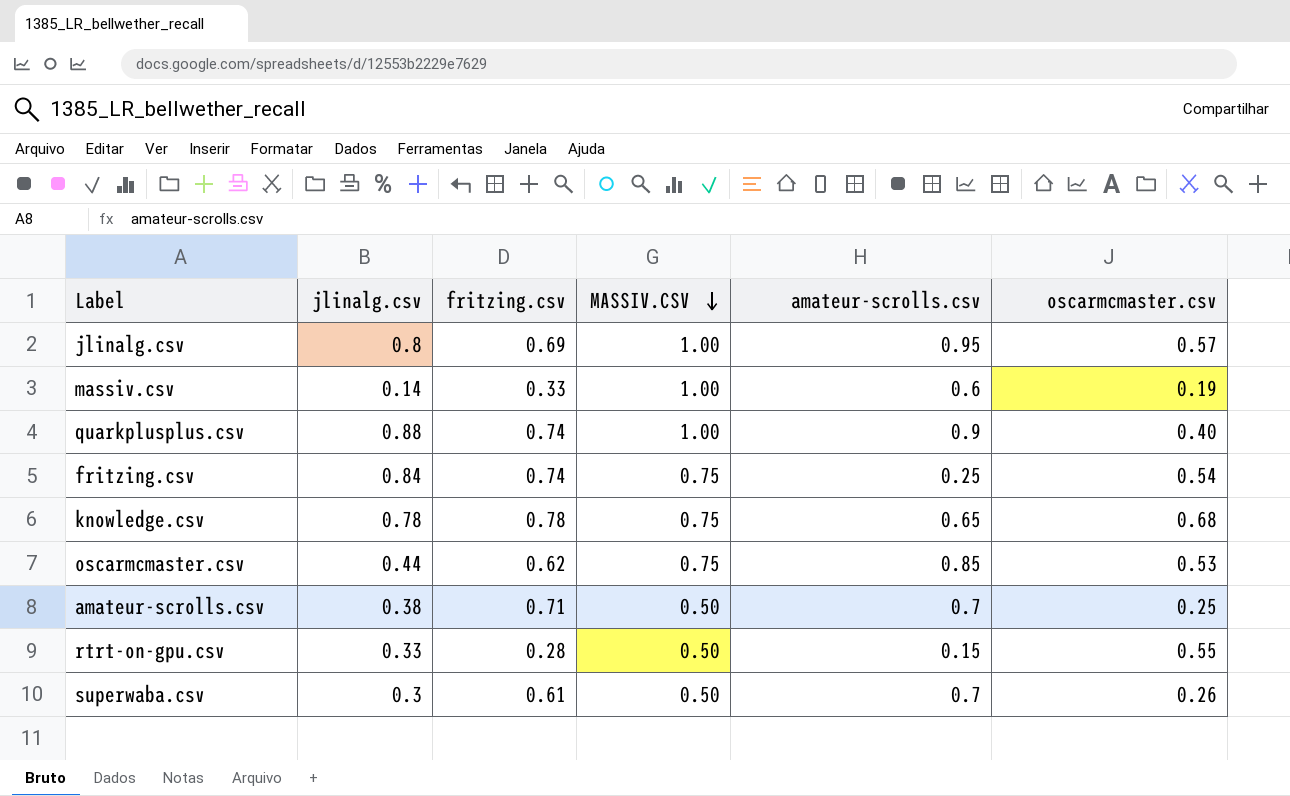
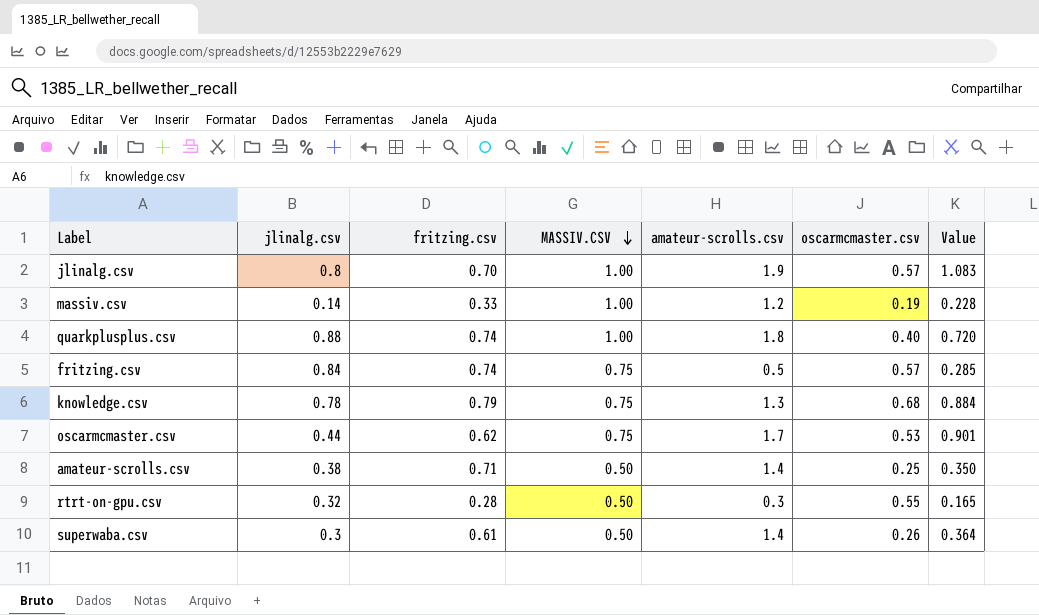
column Value | formula: none -> [amateur-scrolls.csv] * [oscarmcmaster.csv]
jlinalg.csv | fritzing.csv: 0.69 -> 0.70
jlinalg.csv | amateur-scrolls.csv: 0.95 -> 1.9
massiv.csv | amateur-scrolls.csv: 0.6 -> 1.2
quarkplusplus.csv | amateur-scrolls.csv: 0.9 -> 1.8
fritzing.csv | amateur-scrolls.csv: 0.25 -> 0.5
fritzing.csv | oscarmcmaster.csv: 0.54 -> 0.57
knowledge.csv | fritzing.csv: 0.78 -> 0.79
knowledge.csv | amateur-scrolls.csv: 0.65 -> 1.3
oscarmcmaster.csv | amateur-scrolls.csv: 0.85 -> 1.7
amateur-scrolls.csv | amateur-scrolls.csv: 0.7 -> 1.4
rtrt-on-gpu.csv | jlinalg.csv: 0.33 -> 0.32
rtrt-on-gpu.csv | amateur-scrolls.csv: 0.15 -> 0.3
superwaba.csv | amateur-scrolls.csv: 0.7 -> 1.4

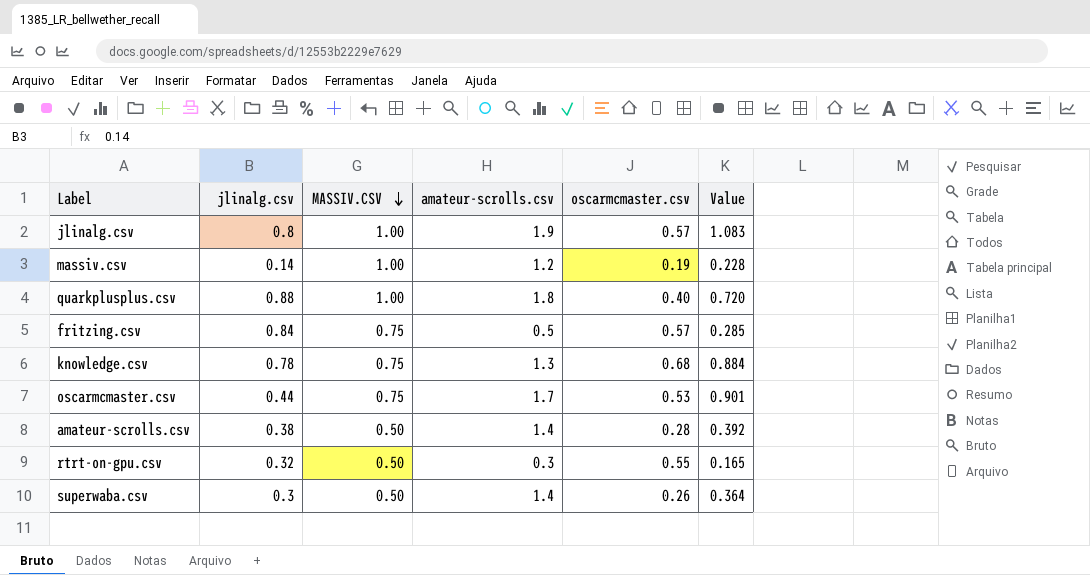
column fritzing.csv | position: 3 -> none
amateur-scrolls.csv | oscarmcmaster.csv: 0.25 -> 0.28
amateur-scrolls.csv | Value: 0.350 -> 0.392

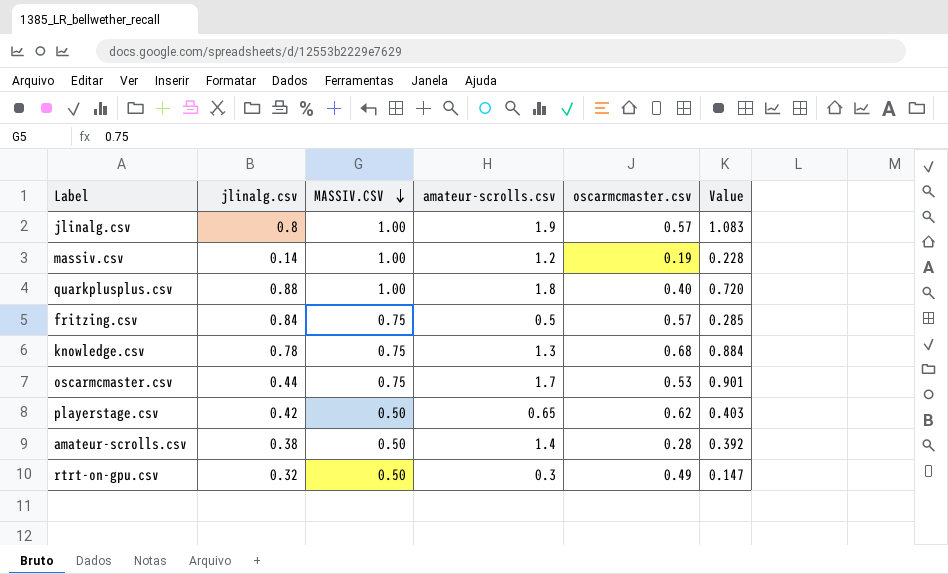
row superwaba.csv: 0.3 | 0.50 | 1.4 | 0.26 | 0.364 -> none
row playerstage.csv: none -> 0.42 | 0.50 | 0.65 | 0.62 | 0.403
rtrt-on-gpu.csv | oscarmcmaster.csv: 0.55 -> 0.49
rtrt-on-gpu.csv | Value: 0.165 -> 0.147

